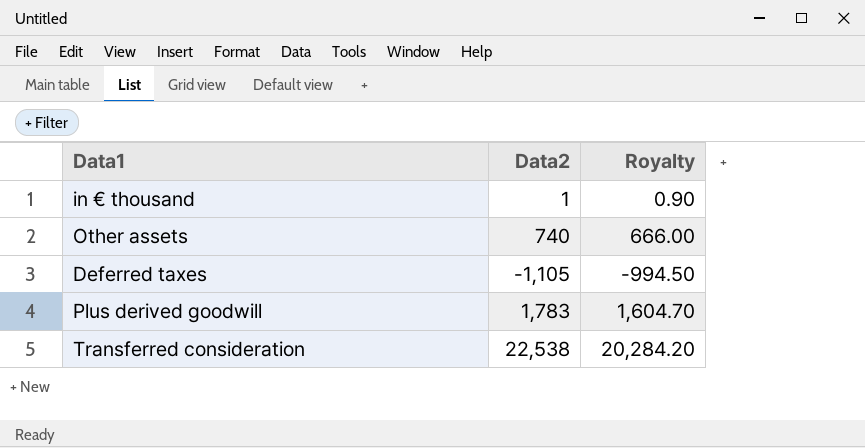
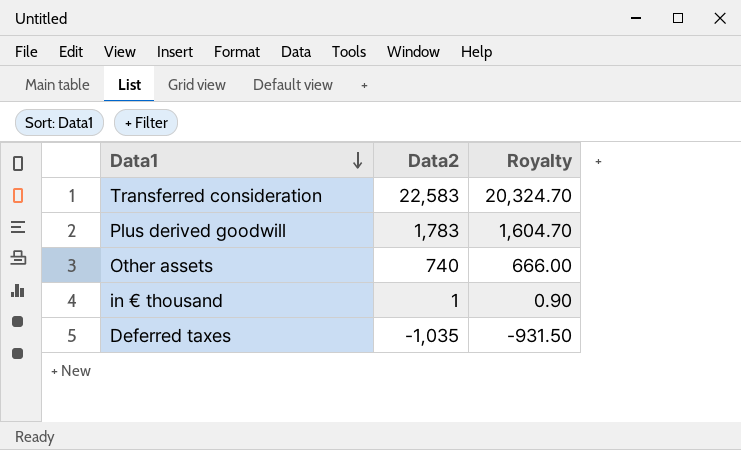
row order: none -> Data1 descending
Transferred consideration | Data2: 22,538 -> 22,583
Transferred consideration | Royalty: 20,284.20 -> 20,324.70
Deferred taxes | Data2: -1,105 -> -1,035
Deferred taxes | Royalty: -994.50 -> -931.50

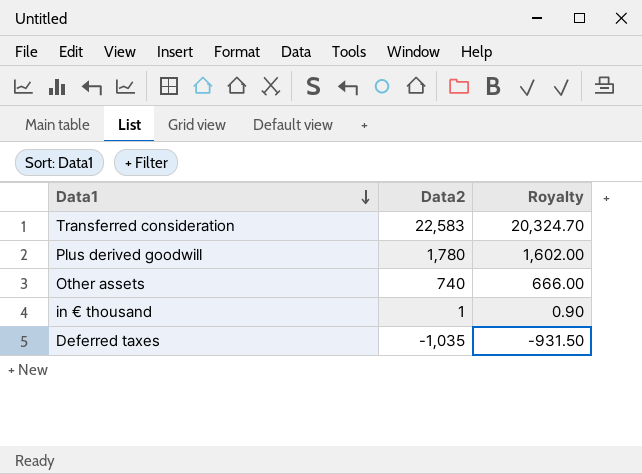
Plus derived goodwill | Data2: 1,783 -> 1,780
Plus derived goodwill | Royalty: 1,604.70 -> 1,602.00

